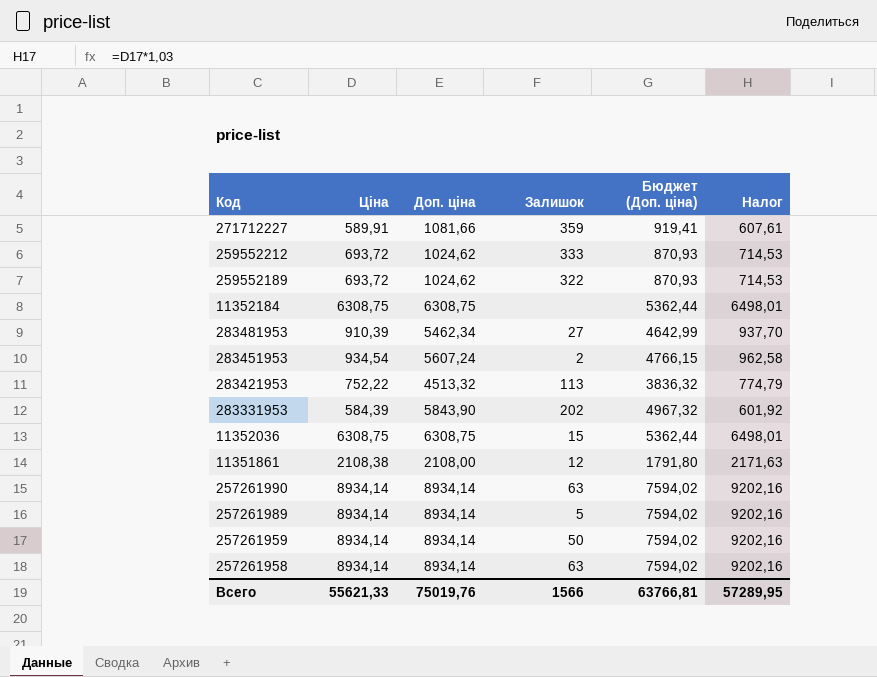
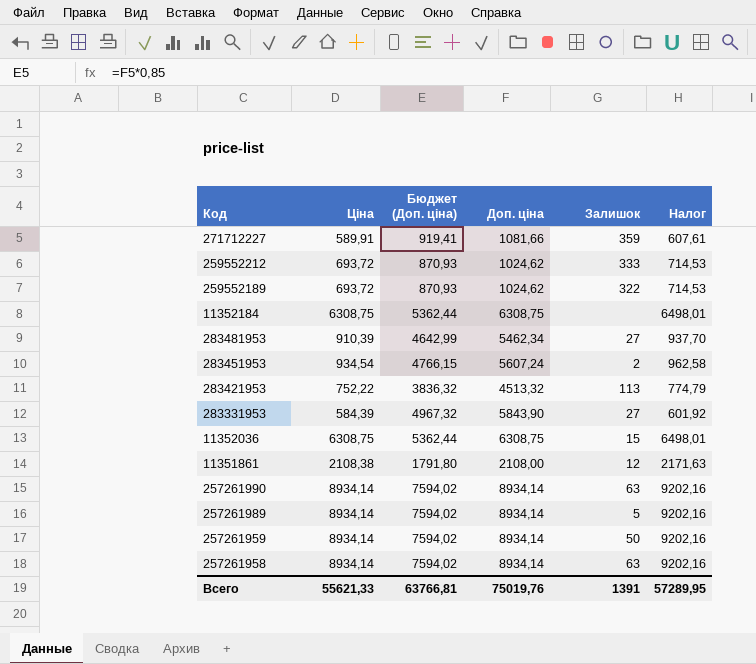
column Бюджет (Доп. ціна) | position: 5 -> 3
283331953 | Залишок: 202 -> 27
Всего | Залишок: 1566 -> 1391

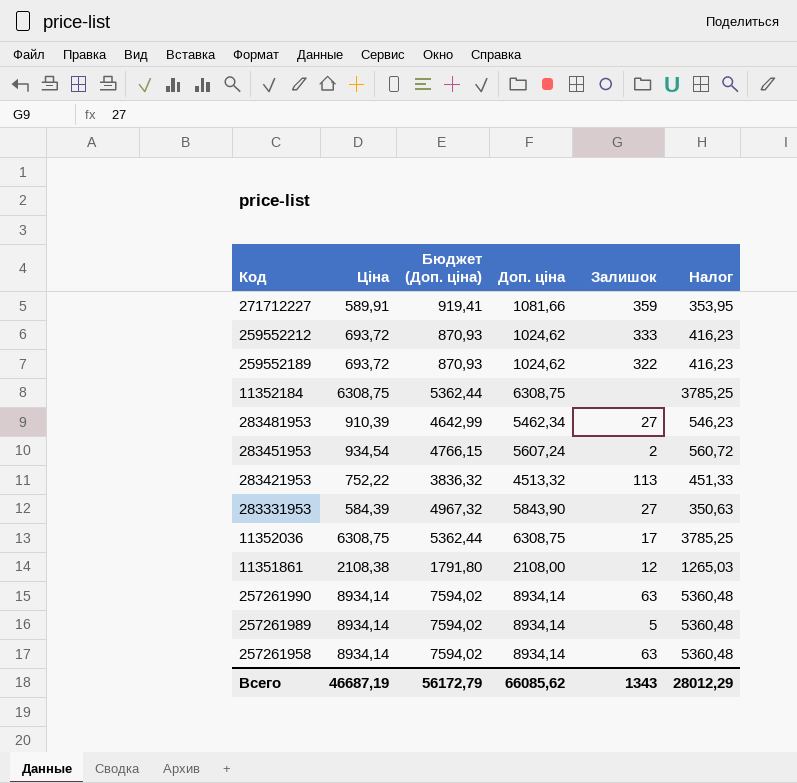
column Налог | formula: [Ціна] * 1,03 -> [Ціна] * 0,6
row 257261959: 8934,14 | 7594,02 | 8934,14 | 50 | 9202,16 -> none
11352036 | Залишок: 15 -> 17
Всего | Ціна: 55621,33 -> 46687,19
Всего | Бюджет (Доп. ціна): 63766,81 -> 56172,79
Всего | Доп. ціна: 75019,76 -> 66085,62
Всего | Залишок: 1391 -> 1343
Всего | Налог: 57289,95 -> 28012,29

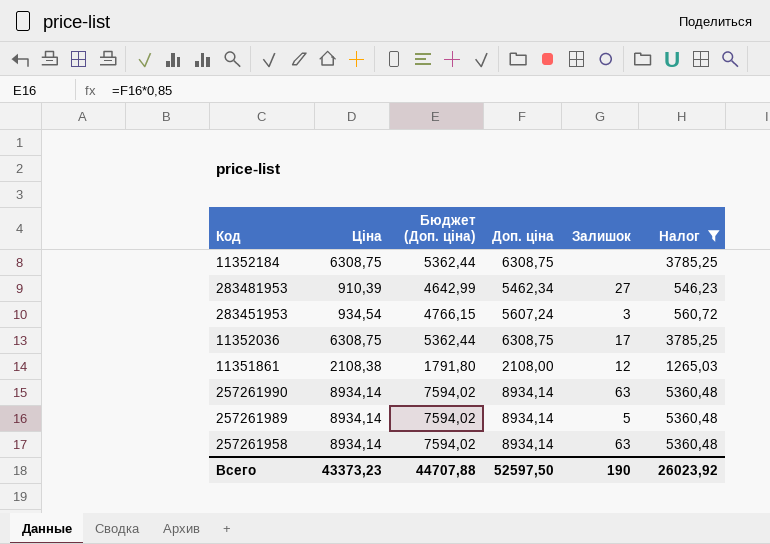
filter: none -> Налог >= 546,23
283451953 | Залишок: 2 -> 3
Всего | Ціна: 46687,19 -> 43373,23
Всего | Бюджет (Доп. ціна): 56172,79 -> 44707,88
Всего | Доп. ціна: 66085,62 -> 52597,50
Всего | Залишок: 1343 -> 190
Всего | Налог: 28012,29 -> 26023,92

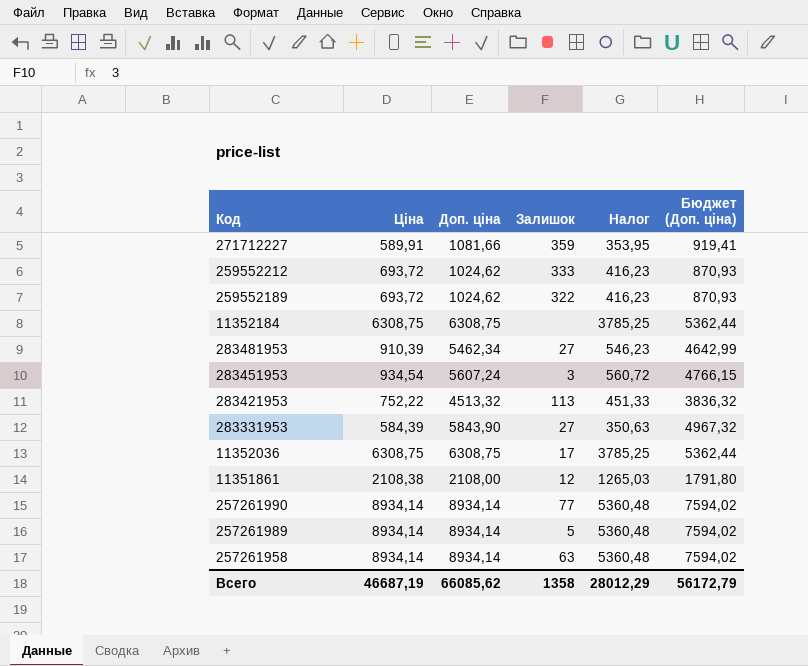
filter: Налог >= 546,23 -> none
column Бюджет (Доп. ціна) | position: 3 -> 6
257261990 | Залишок: 63 -> 77
Всего | Ціна: 43373,23 -> 46687,19
Всего | Доп. ціна: 52597,50 -> 66085,62
Всего | Залишок: 190 -> 1358
Всего | Налог: 26023,92 -> 28012,29
Всего | Бюджет (Доп. ціна): 44707,88 -> 56172,79

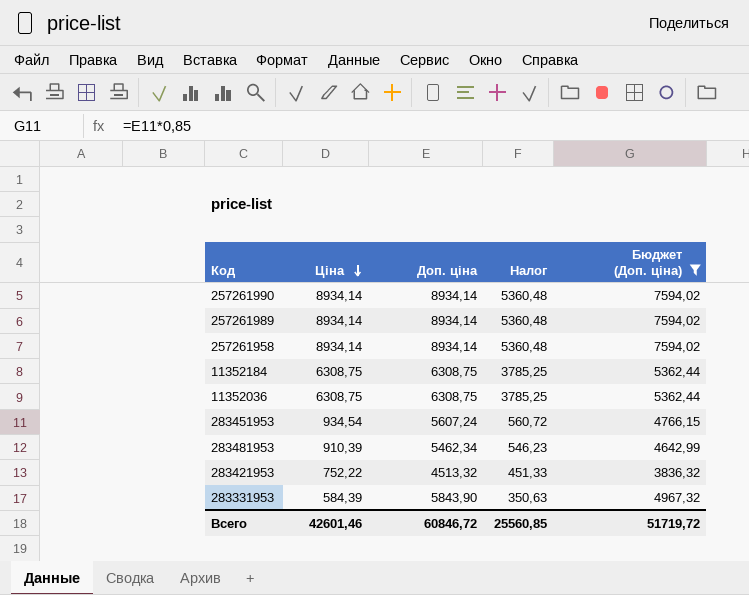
filter: none -> Бюджет (Доп. ціна) >= 3836,32
row order: none -> Ціна descending
column Залишок | position: 4 -> none
Всего | Ціна: 46687,19 -> 42601,46
Всего | Доп. ціна: 66085,62 -> 60846,72
Всего | Налог: 28012,29 -> 25560,85
Всего | Бюджет (Доп. ціна): 56172,79 -> 51719,72

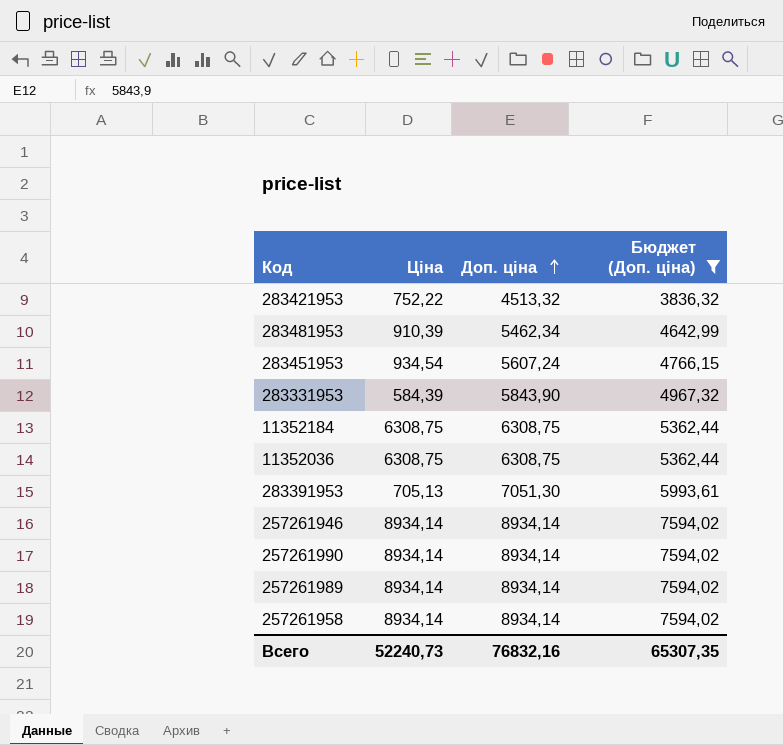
row order: Ціна descending -> Доп. ціна ascending
column Налог | formula: [Ціна] * 0,6 -> none
row 283391953: none -> 705,13 | 7051,30 | 5993,61
row 257261946: none -> 8934,14 | 8934,14 | 7594,02
Всего | Ціна: 42601,46 -> 52240,73
Всего | Доп. ціна: 60846,72 -> 76832,16
Всего | Бюджет (Доп. ціна): 51719,72 -> 65307,35

